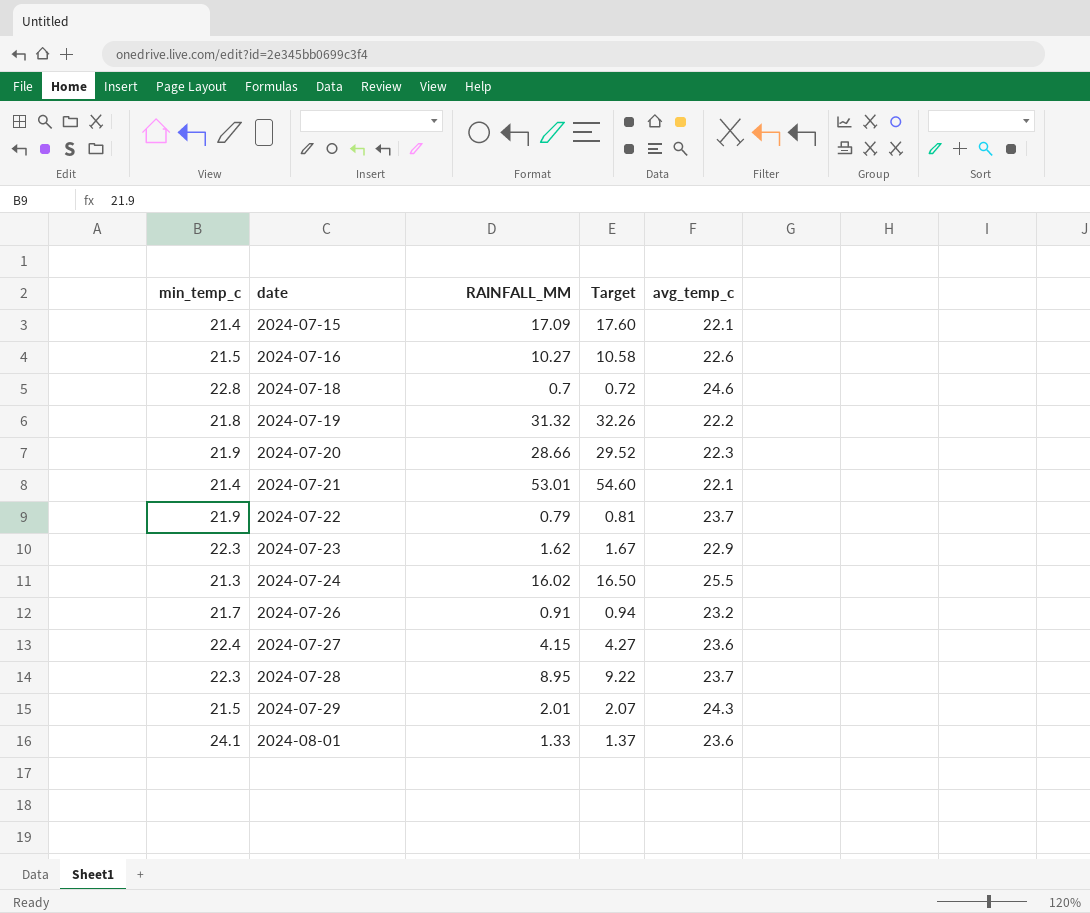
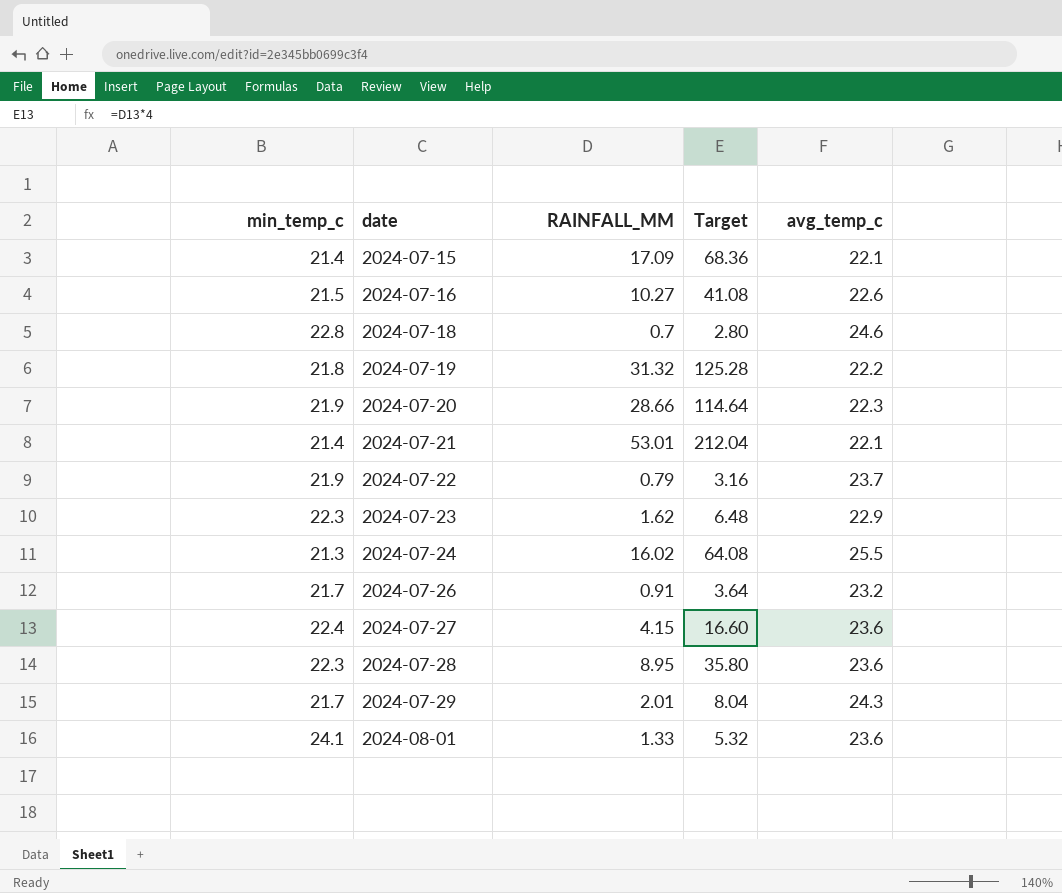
column Target | formula: [RAINFALL_MM] * 1.03 -> [RAINFALL_MM] * 4
2024-07-28 | avg_temp_c: 23.7 -> 23.6
2024-07-29 | min_temp_c: 21.5 -> 21.7

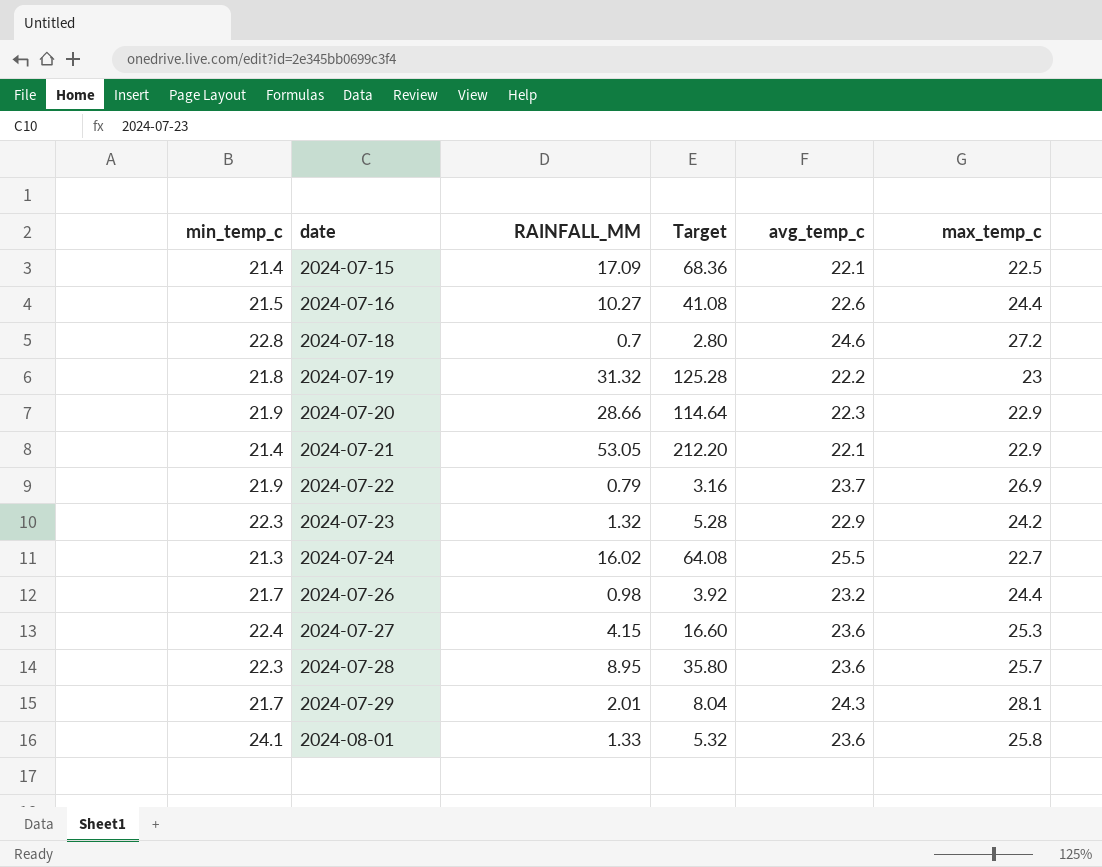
column max_temp_c | position: none -> 6
2024-07-21 | RAINFALL_MM: 53.01 -> 53.05
2024-07-21 | Target: 212.04 -> 212.20
2024-07-23 | RAINFALL_MM: 1.62 -> 1.32
2024-07-23 | Target: 6.48 -> 5.28
2024-07-26 | RAINFALL_MM: 0.91 -> 0.98
2024-07-26 | Target: 3.64 -> 3.92

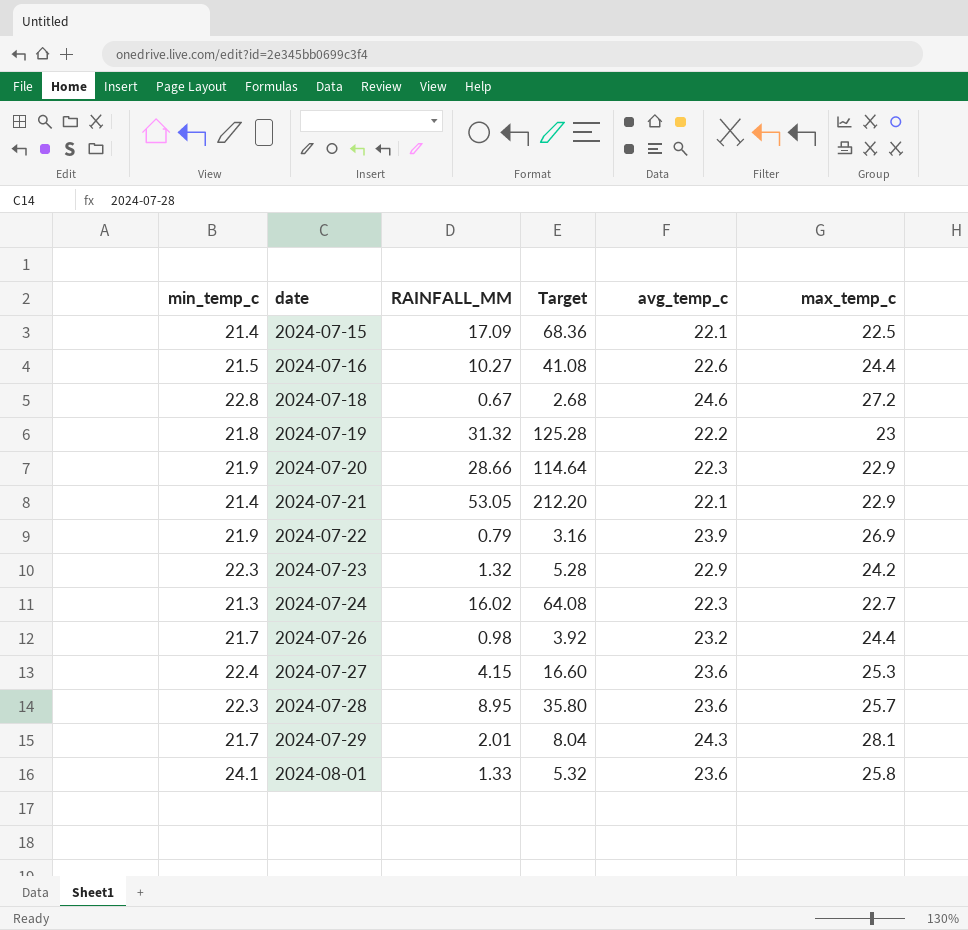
2024-07-18 | RAINFALL_MM: 0.7 -> 0.67
2024-07-18 | Target: 2.80 -> 2.68
2024-07-22 | avg_temp_c: 23.7 -> 23.9
2024-07-24 | avg_temp_c: 25.5 -> 22.3

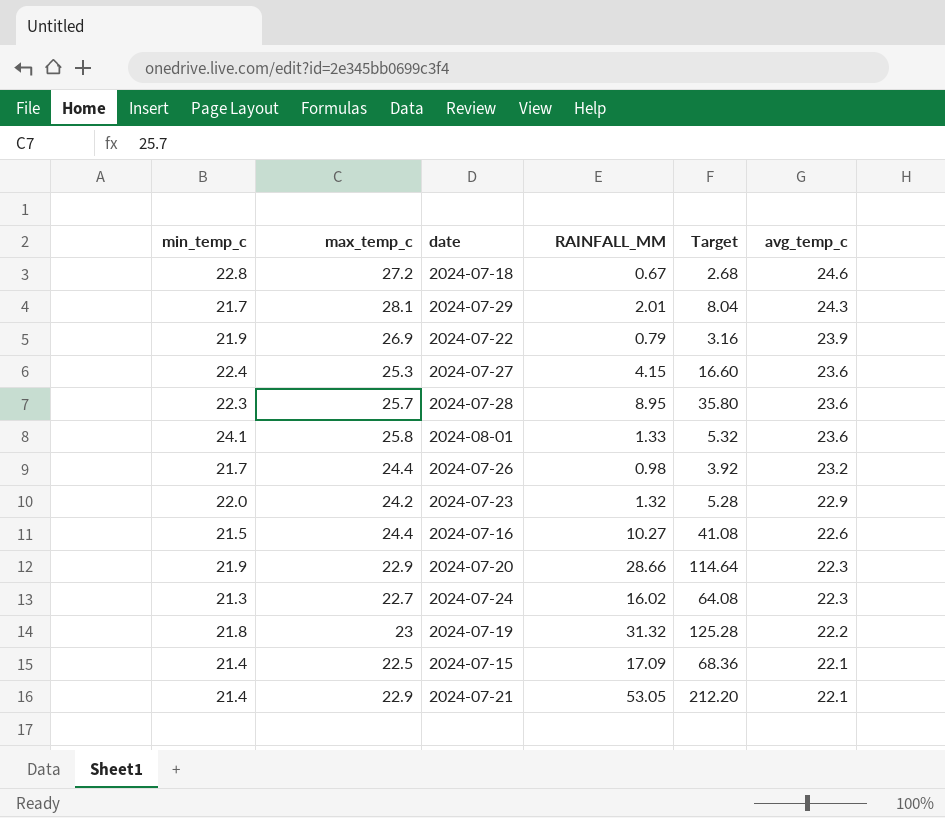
row order: date ascending -> avg_temp_c descending
column max_temp_c | position: 6 -> 2
2024-07-23 | min_temp_c: 22.3 -> 22.0

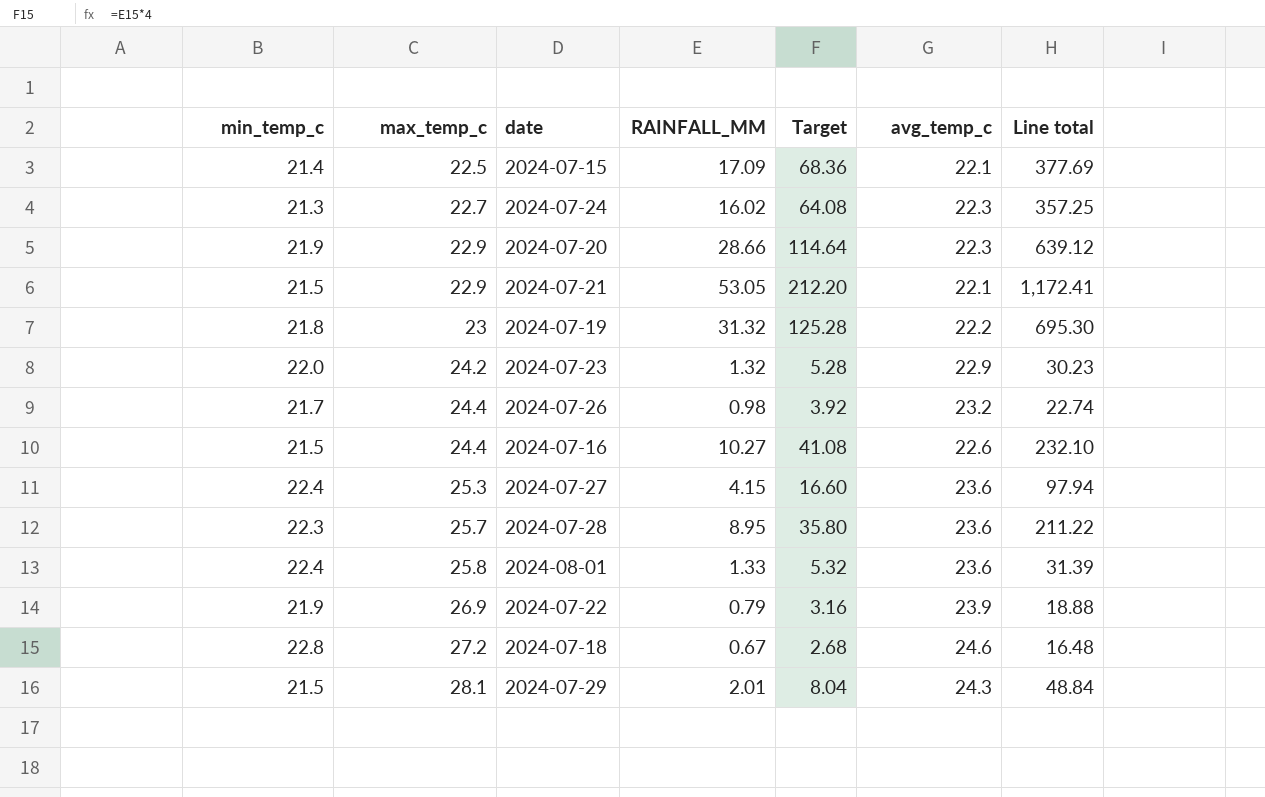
row order: avg_temp_c descending -> max_temp_c ascending
column Line total | formula: none -> [RAINFALL_MM] * [avg_temp_c]
2024-07-21 | min_temp_c: 21.4 -> 21.5
2024-08-01 | min_temp_c: 24.1 -> 22.4
2024-07-29 | min_temp_c: 21.7 -> 21.5

